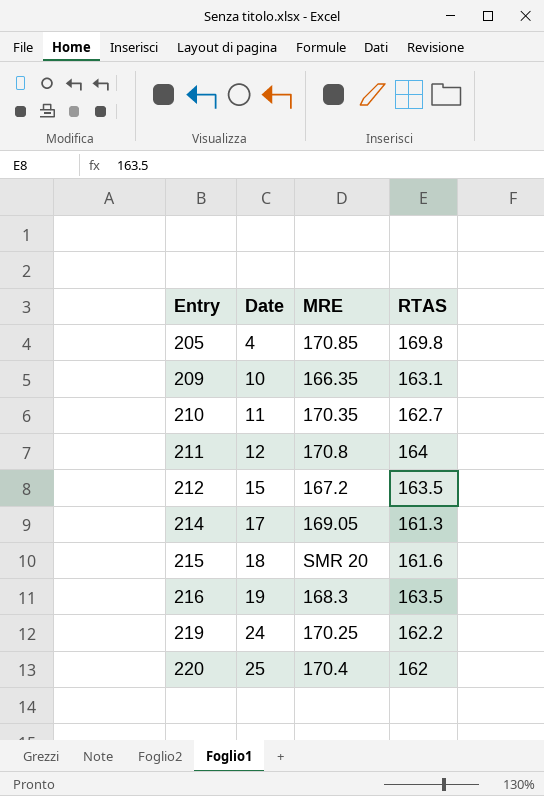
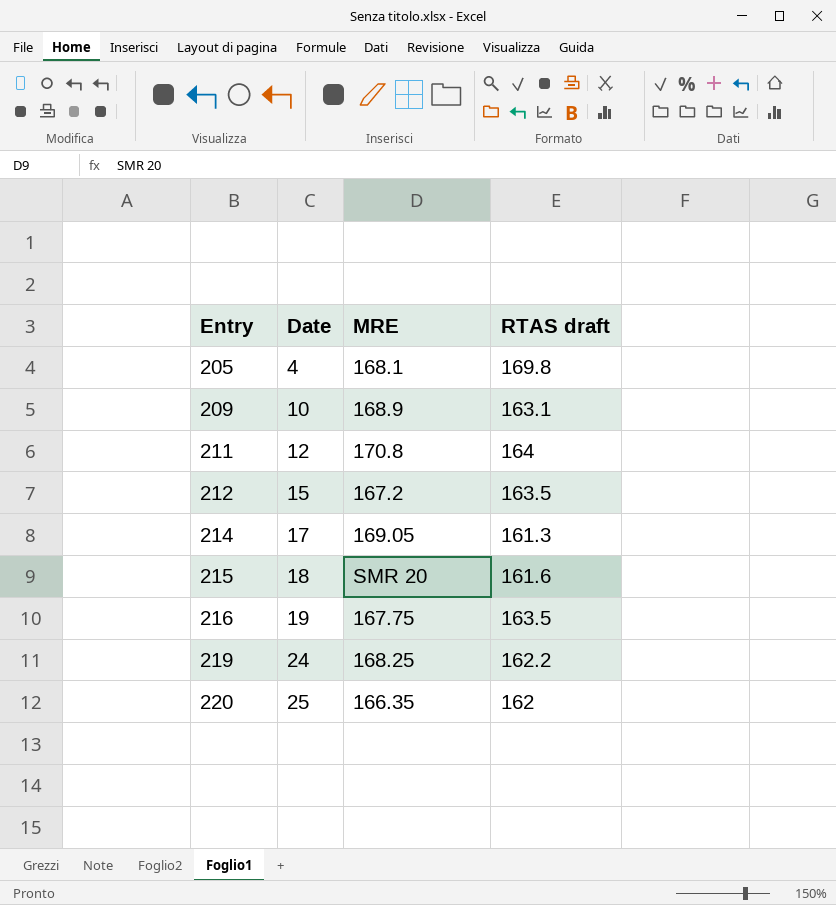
column name: RTAS -> RTAS draft
row 210: 11 | 170.35 | 162.7 -> none
205 | MRE: 170.85 -> 168.1
209 | MRE: 166.35 -> 168.9
216 | MRE: 168.3 -> 167.75
219 | MRE: 170.25 -> 168.25
220 | MRE: 170.4 -> 166.35

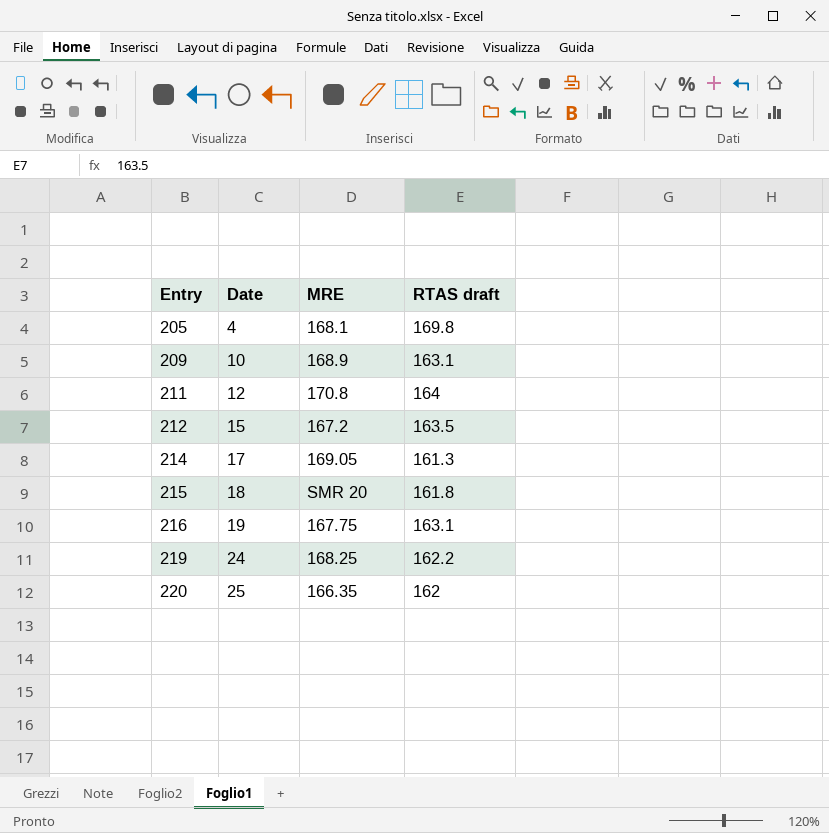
215 | RTAS draft: 161.6 -> 161.8
216 | RTAS draft: 163.5 -> 163.1

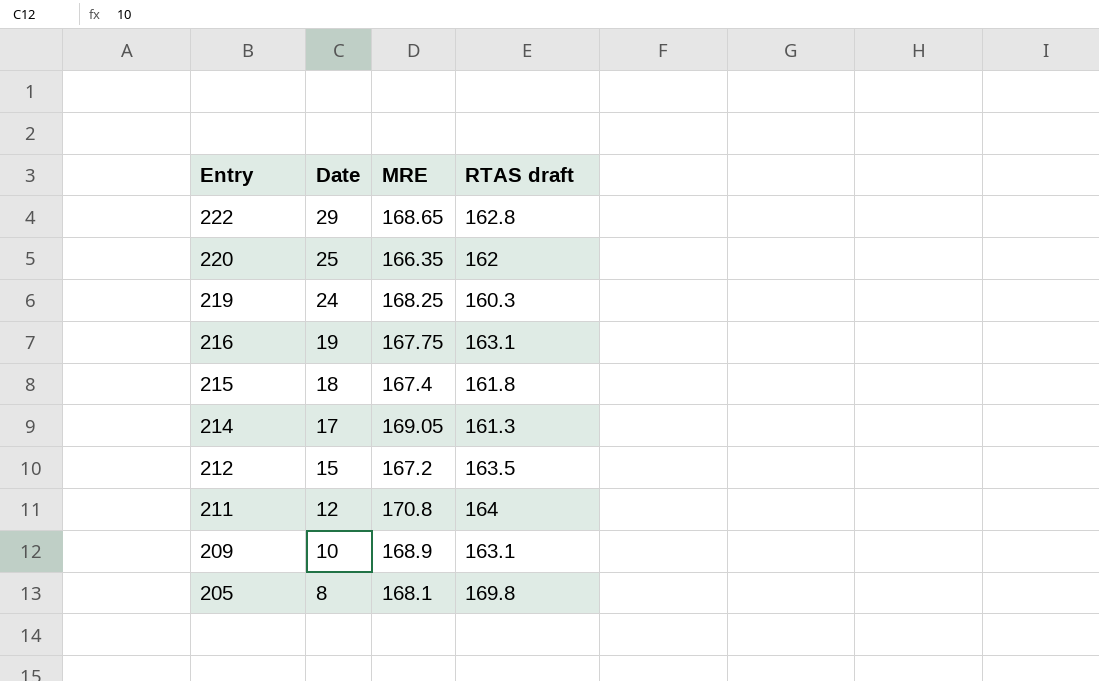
row order: Entry ascending -> Entry descending
row 222: none -> 29 | 168.65 | 162.8
219 | RTAS draft: 162.2 -> 160.3
215 | MRE: SMR 20 -> 167.4
205 | Date: 4 -> 8

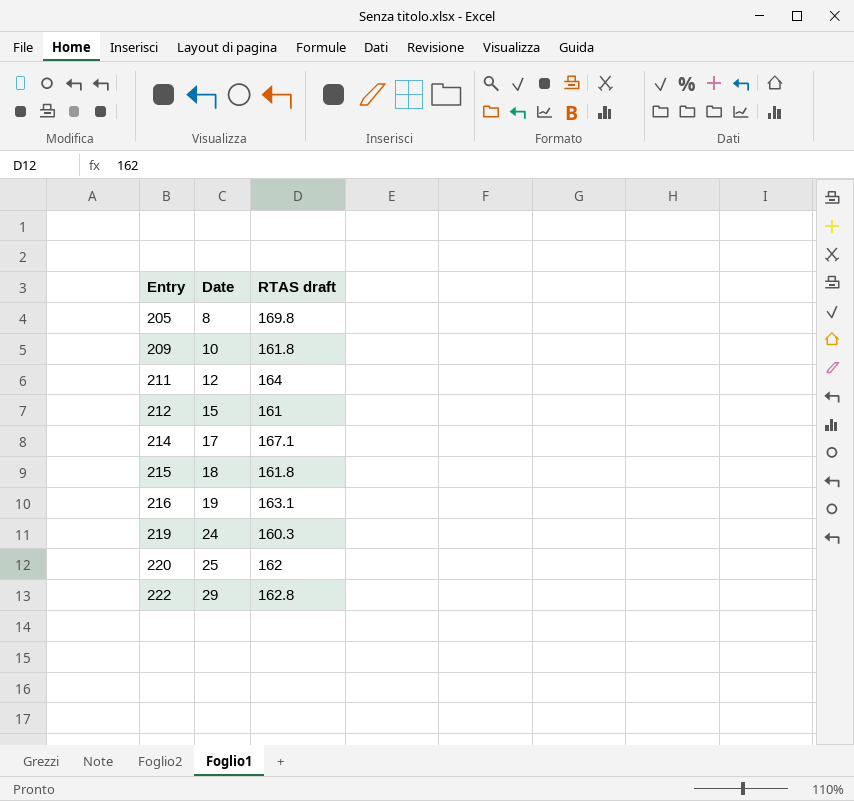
row order: Entry descending -> Entry ascending
column MRE | position: 3 -> none
209 | RTAS draft: 163.1 -> 161.8
212 | RTAS draft: 163.5 -> 161
214 | RTAS draft: 161.3 -> 167.1

